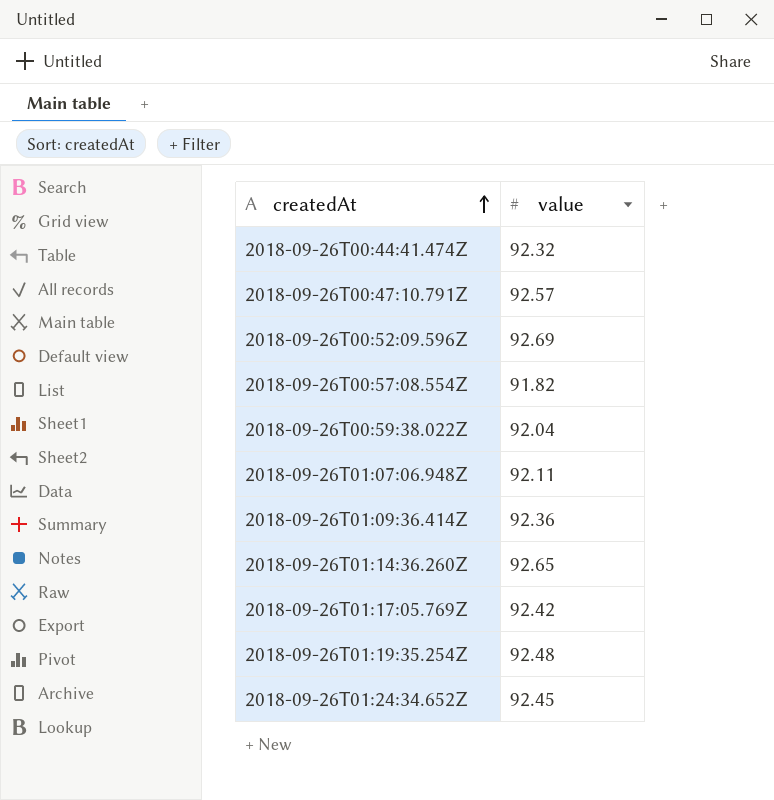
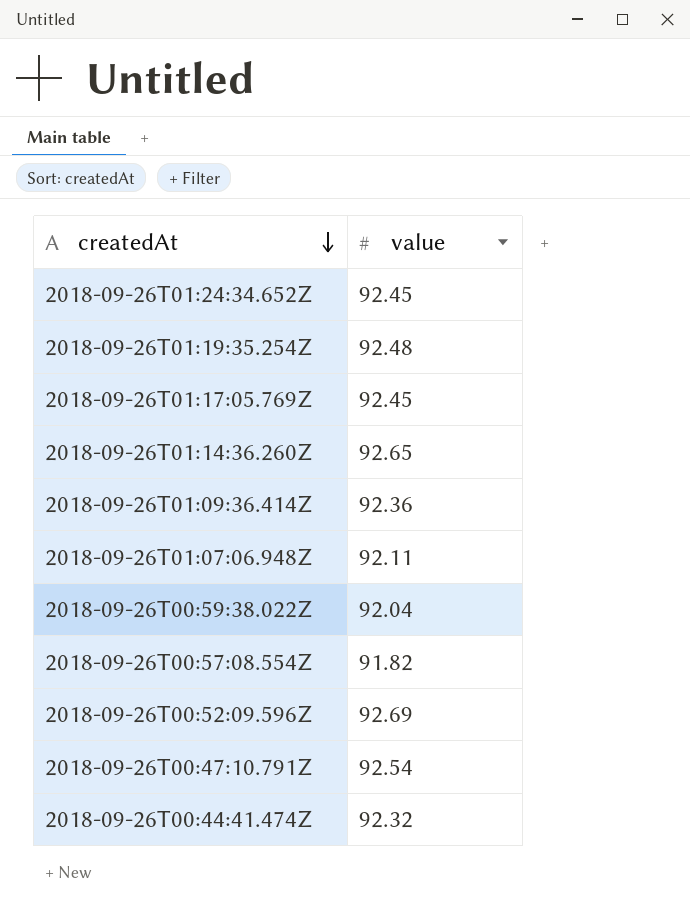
row order: createdAt ascending -> createdAt descending
2018-09-26T01:17:05.769Z | value: 92.42 -> 92.45
2018-09-26T00:47:10.791Z | value: 92.57 -> 92.54

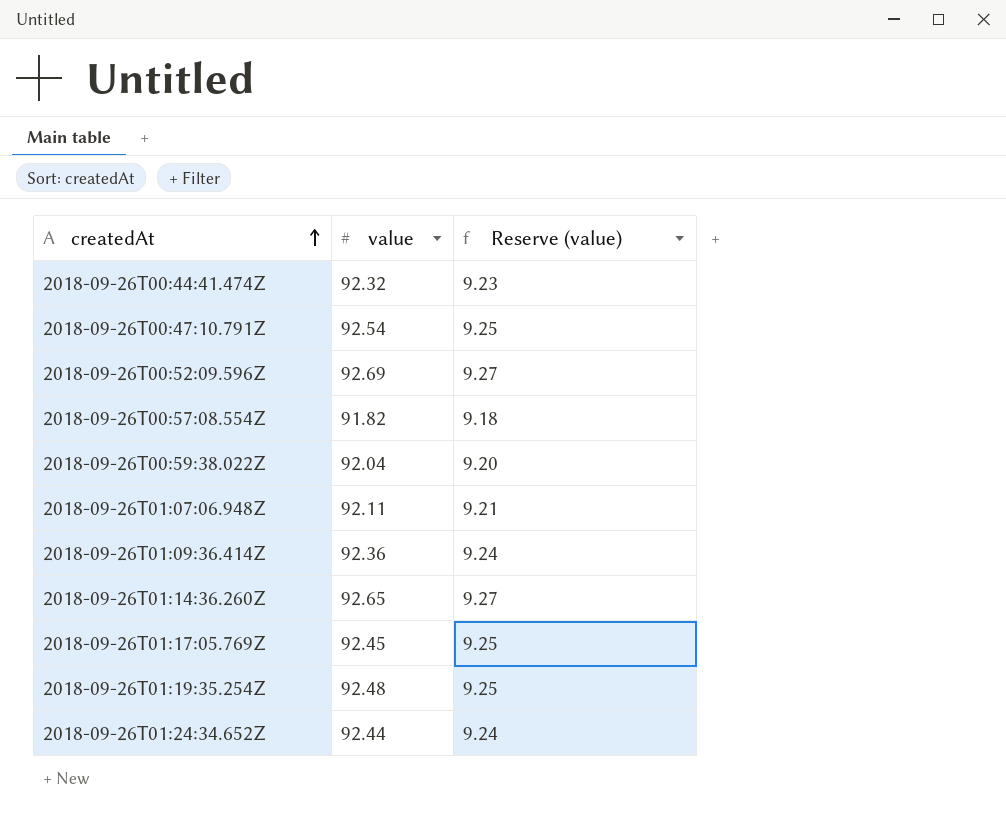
row order: createdAt descending -> createdAt ascending
column Reserve (value) | formula: none -> [value] * 0.1
2018-09-26T01:24:34.652Z | value: 92.45 -> 92.44

